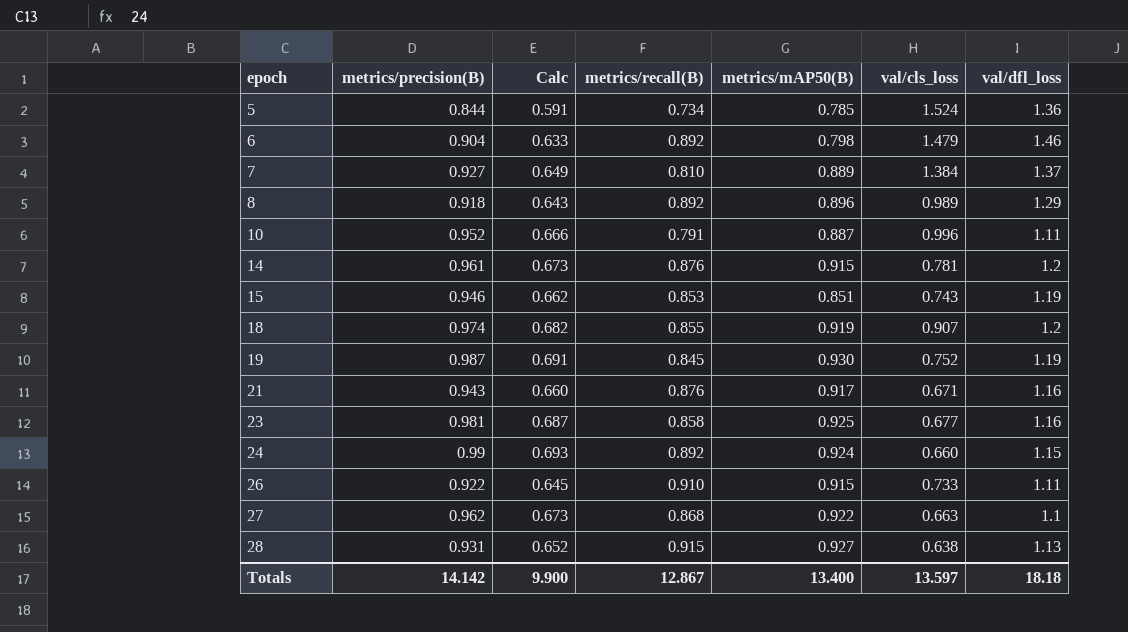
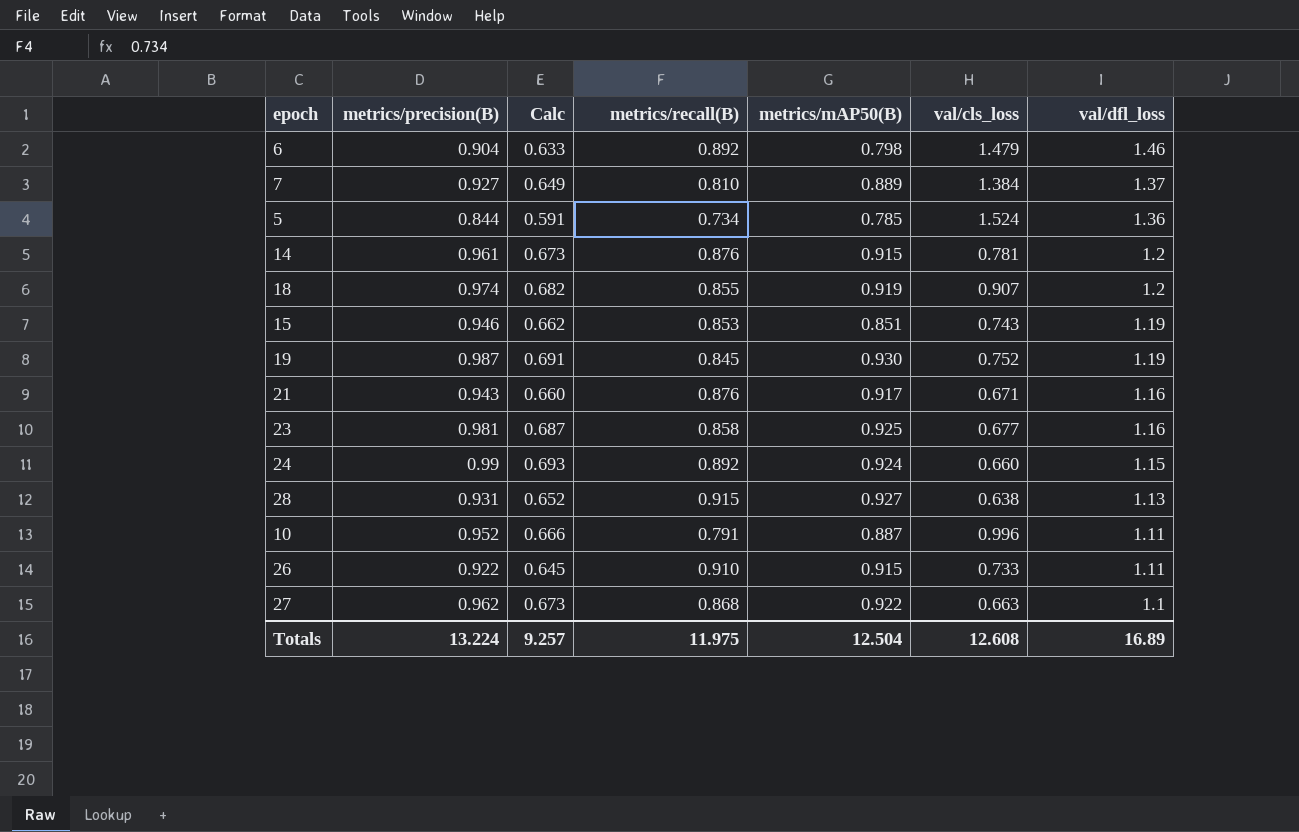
row order: epoch ascending -> val/dfl_loss descending
row 8: 0.918 | 0.643 | 0.892 | 0.896 | 0.989 | 1.29 -> none
Totals | metrics/precision(B): 14.142 -> 13.224
Totals | Calc: 9.900 -> 9.257
Totals | metrics/recall(B): 12.867 -> 11.975
Totals | metrics/mAP50(B): 13.400 -> 12.504
Totals | val/cls_loss: 13.597 -> 12.608
Totals | val/dfl_loss: 18.18 -> 16.89

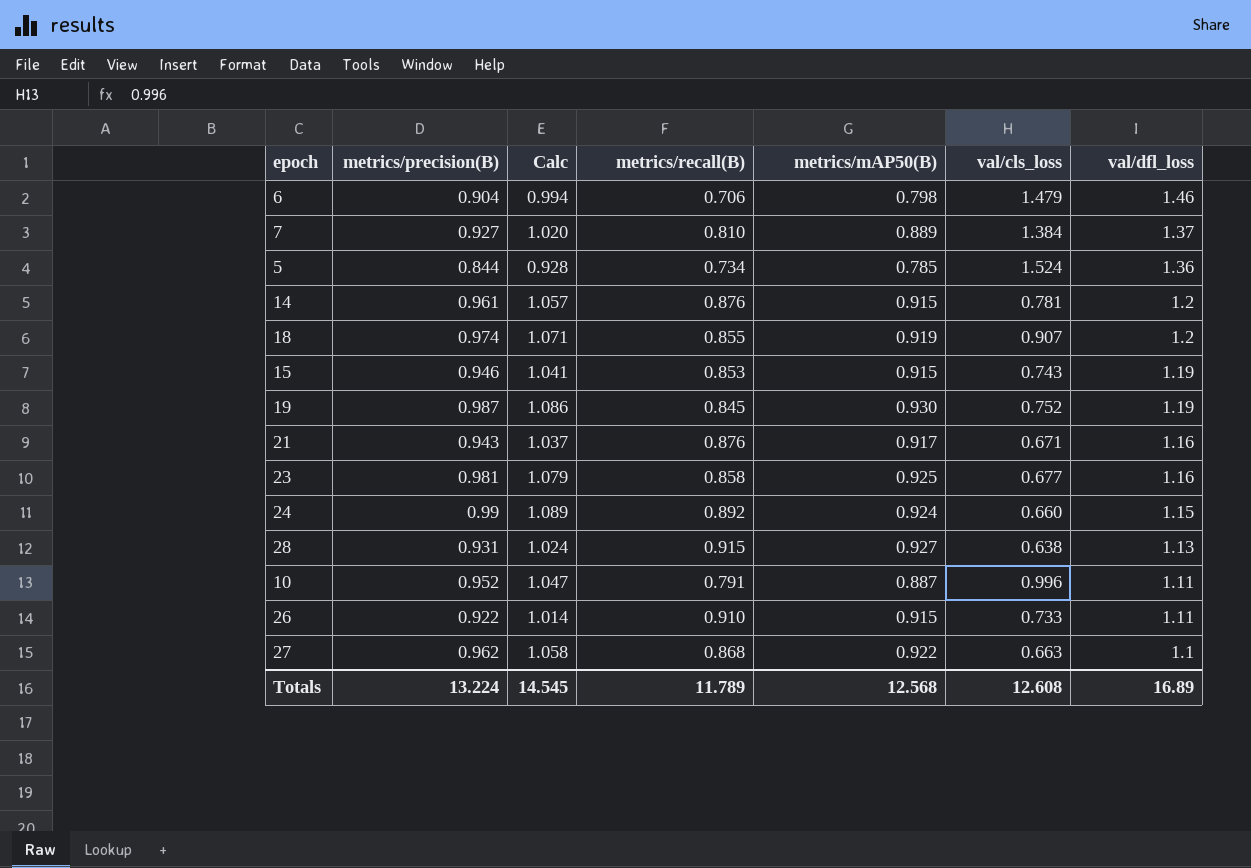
column Calc | formula: [metrics/precision(B)] * 0.7 -> [metrics/precision(B)] * 1.1
6 | metrics/recall(B): 0.892 -> 0.706
15 | metrics/mAP50(B): 0.851 -> 0.915
Totals | Calc: 9.257 -> 14.545
Totals | metrics/recall(B): 11.975 -> 11.789
Totals | metrics/mAP50(B): 12.504 -> 12.568

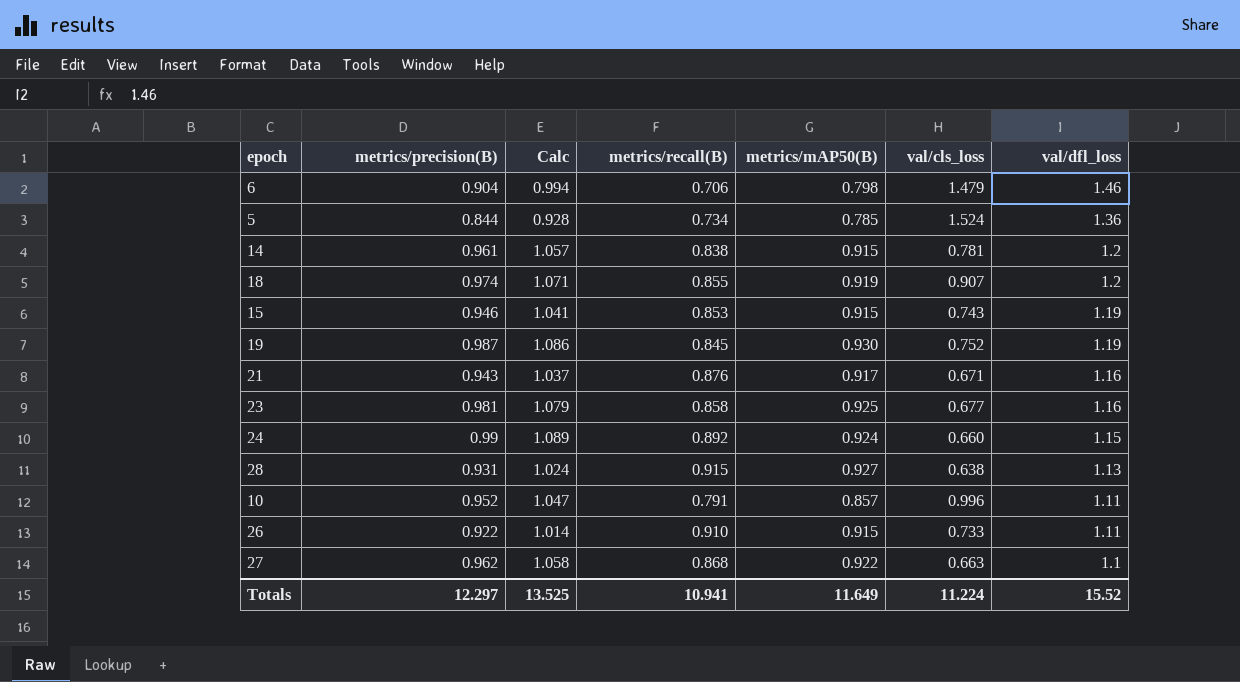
row 7: 0.927 | 1.020 | 0.810 | 0.889 | 1.384 | 1.37 -> none
14 | metrics/recall(B): 0.876 -> 0.838
10 | metrics/mAP50(B): 0.887 -> 0.857
Totals | metrics/precision(B): 13.224 -> 12.297
Totals | Calc: 14.545 -> 13.525
Totals | metrics/recall(B): 11.789 -> 10.941
Totals | metrics/mAP50(B): 12.568 -> 11.649
Totals | val/cls_loss: 12.608 -> 11.224
Totals | val/dfl_loss: 16.89 -> 15.52

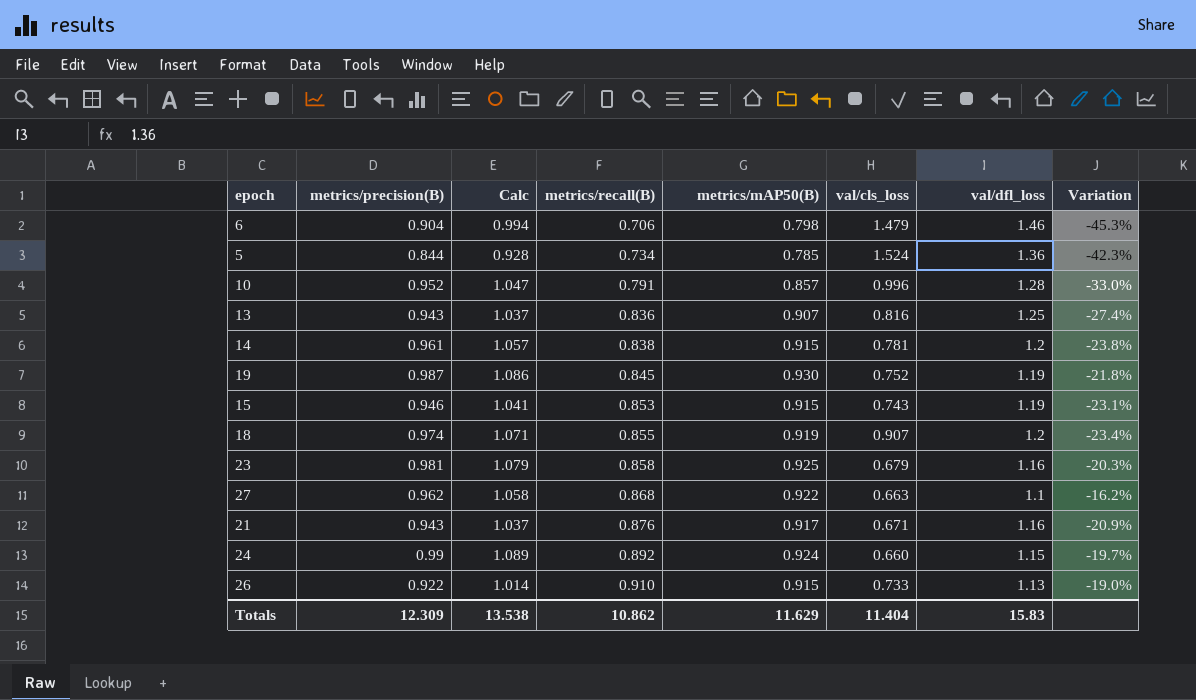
row order: val/dfl_loss descending -> metrics/recall(B) ascending
column Variation | formula: none -> ([metrics/mAP50(B)] - [val/dfl_loss]) / [val/dfl_loss]
row 28: 0.931 | 1.024 | 0.915 | 0.927 | 0.638 | 1.13 -> none
10 | val/dfl_loss: 1.11 -> 1.28
row 13: none -> 0.943 | 1.037 | 0.836 | 0.907 | 0.816 | 1.25 | -27.4%
23 | val/cls_loss: 0.677 -> 0.679
26 | val/dfl_loss: 1.11 -> 1.13
Totals | metrics/precision(B): 12.297 -> 12.309
Totals | Calc: 13.525 -> 13.538
Totals | metrics/recall(B): 10.941 -> 10.862
Totals | metrics/mAP50(B): 11.649 -> 11.629
Totals | val/cls_loss: 11.224 -> 11.404
Totals | val/dfl_loss: 15.52 -> 15.83

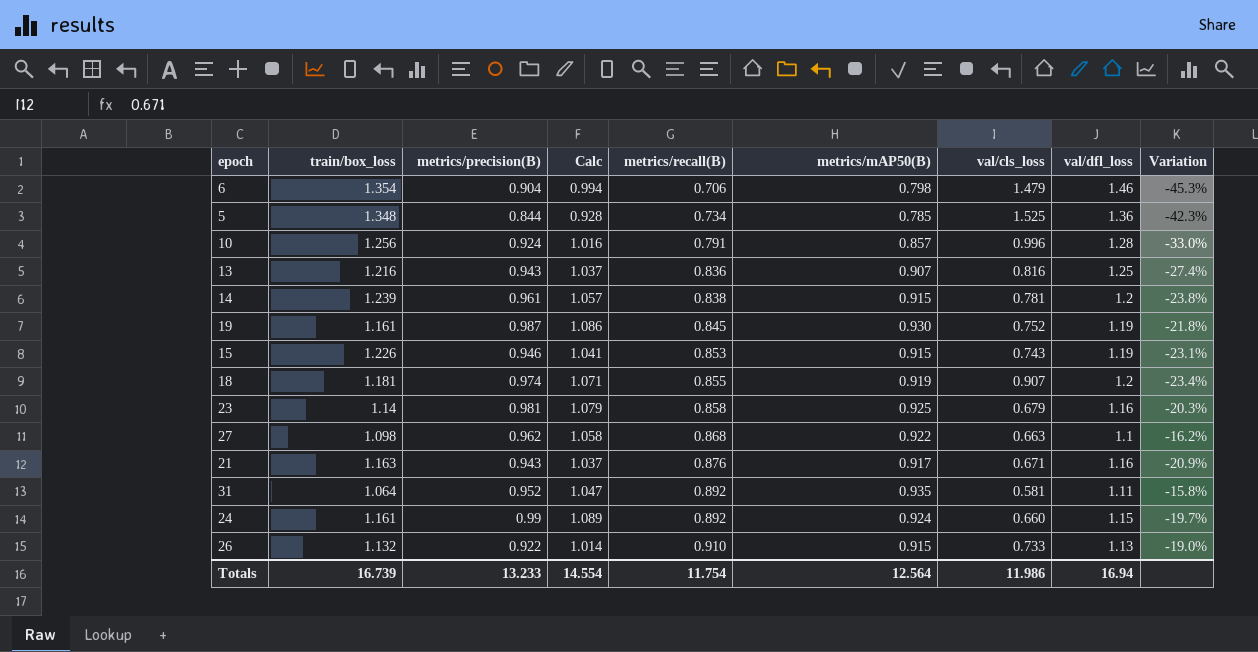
column train/box_loss | position: none -> 2
5 | val/cls_loss: 1.524 -> 1.525
10 | metrics/precision(B): 0.952 -> 0.924
10 | Calc: 1.047 -> 1.016
row 31: none -> 1.064 | 0.952 | 1.047 | 0.892 | 0.935 | 0.581 | 1.11 | -15.8%
Totals | metrics/precision(B): 12.309 -> 13.233
Totals | Calc: 13.538 -> 14.554
Totals | metrics/recall(B): 10.862 -> 11.754
Totals | metrics/mAP50(B): 11.629 -> 12.564
Totals | val/cls_loss: 11.404 -> 11.986
Totals | val/dfl_loss: 15.83 -> 16.94

